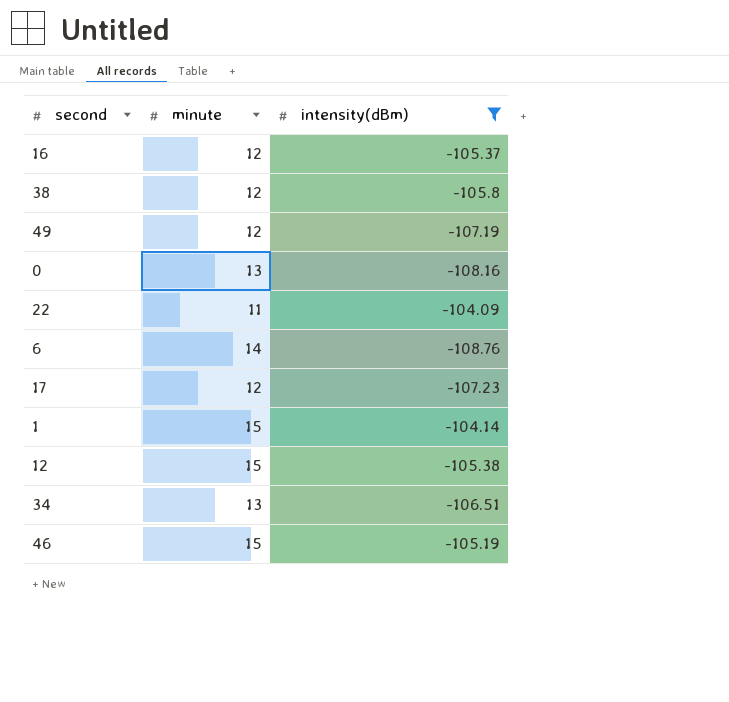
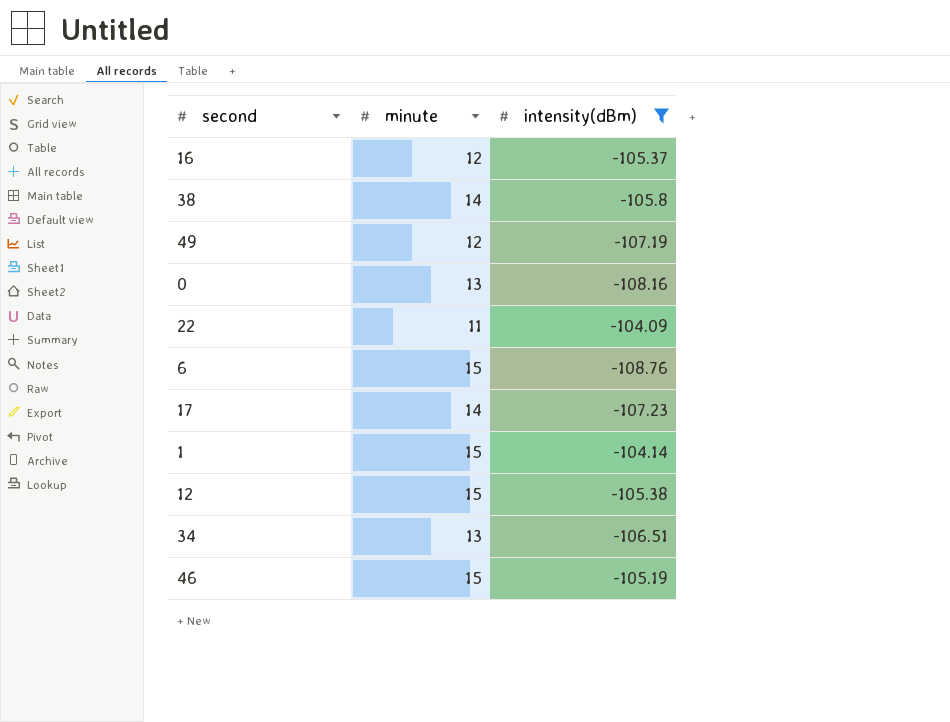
38 | minute: 12 -> 14
6 | minute: 14 -> 15
17 | minute: 12 -> 14

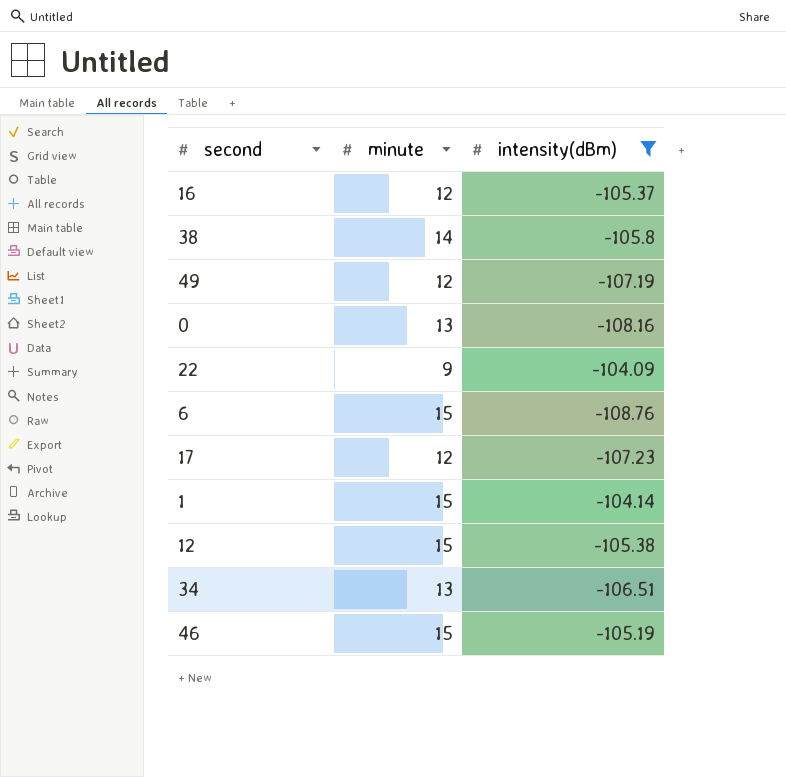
22 | minute: 11 -> 9
17 | minute: 14 -> 12

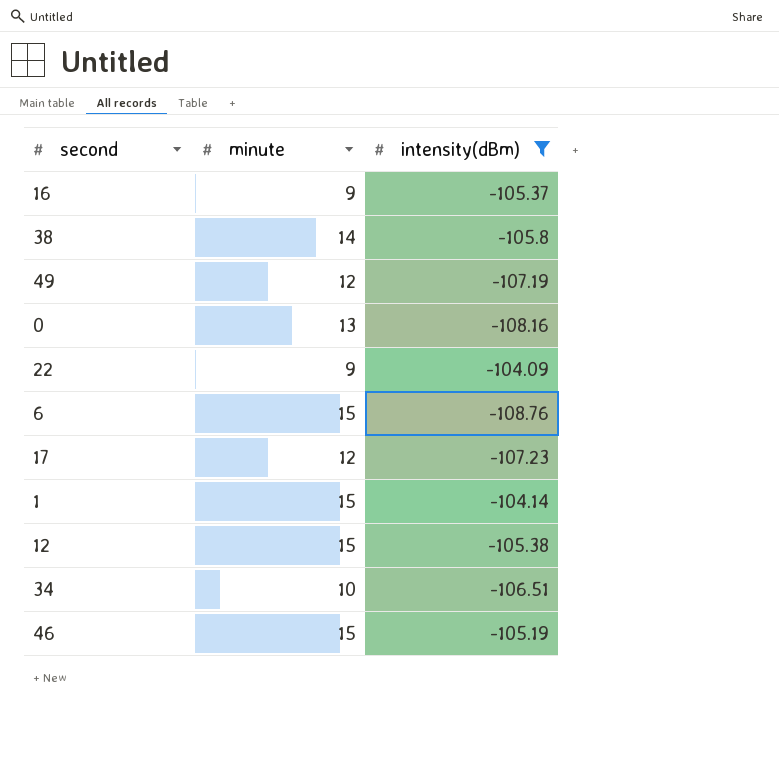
16 | minute: 12 -> 9
34 | minute: 13 -> 10

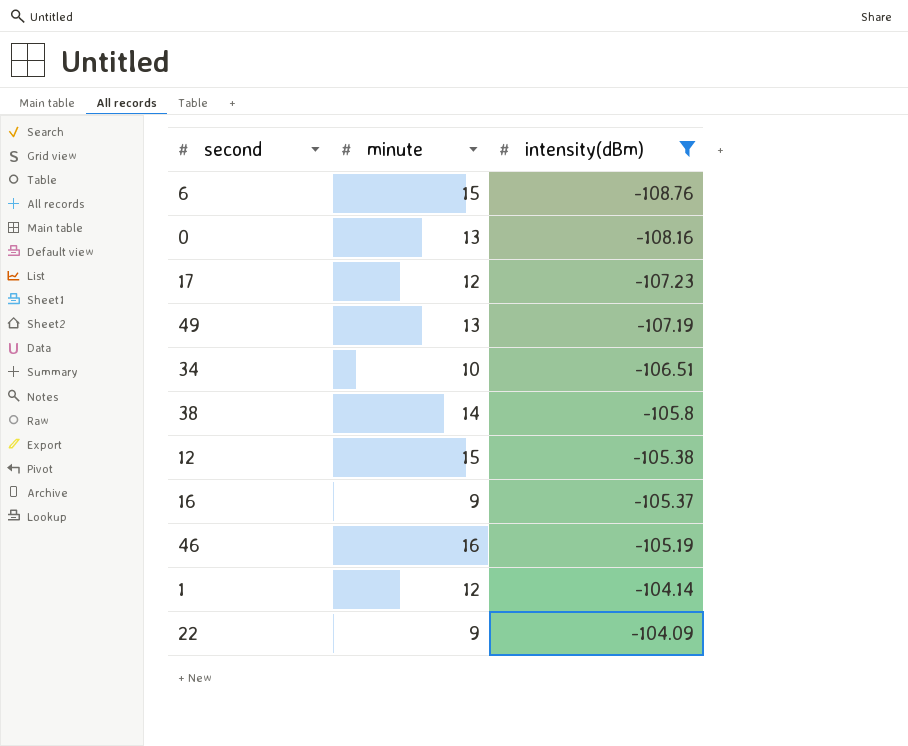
row order: none -> intensity(dBm) ascending
49 | minute: 12 -> 13
46 | minute: 15 -> 16
1 | minute: 15 -> 12

